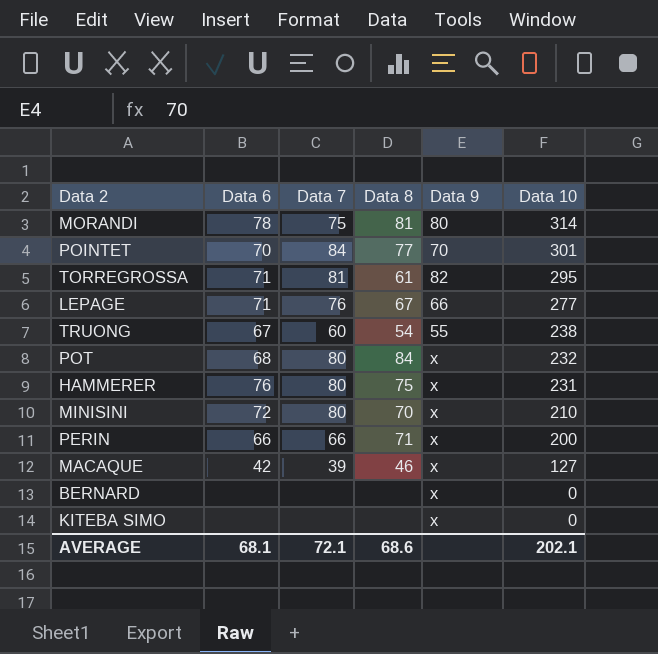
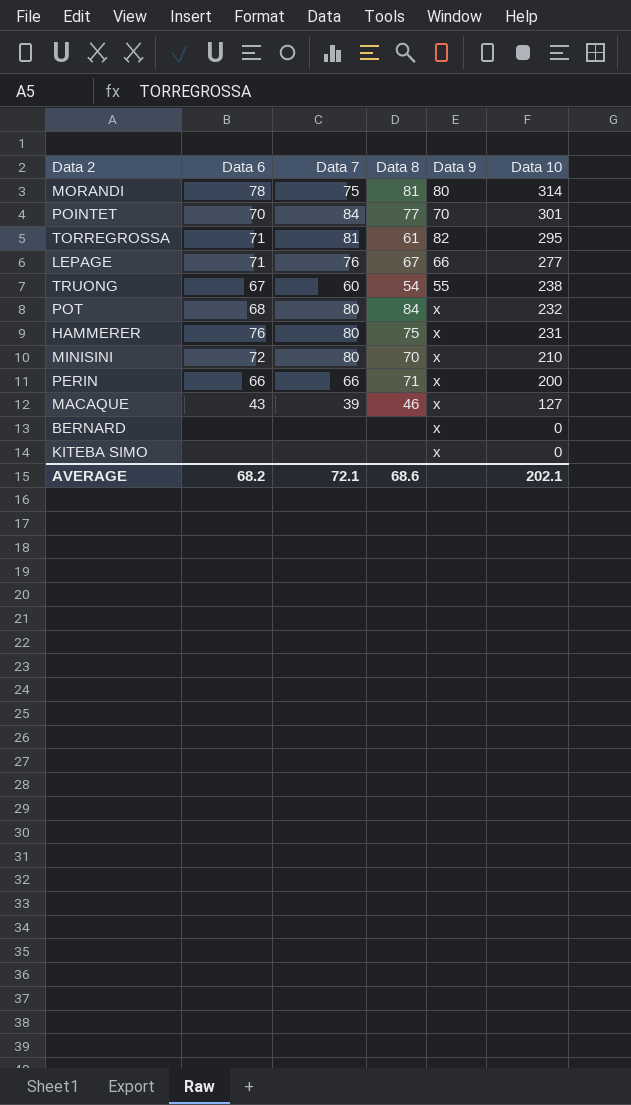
MACAQUE | Data 6: 42 -> 43
AVERAGE | Data 6: 68.1 -> 68.2

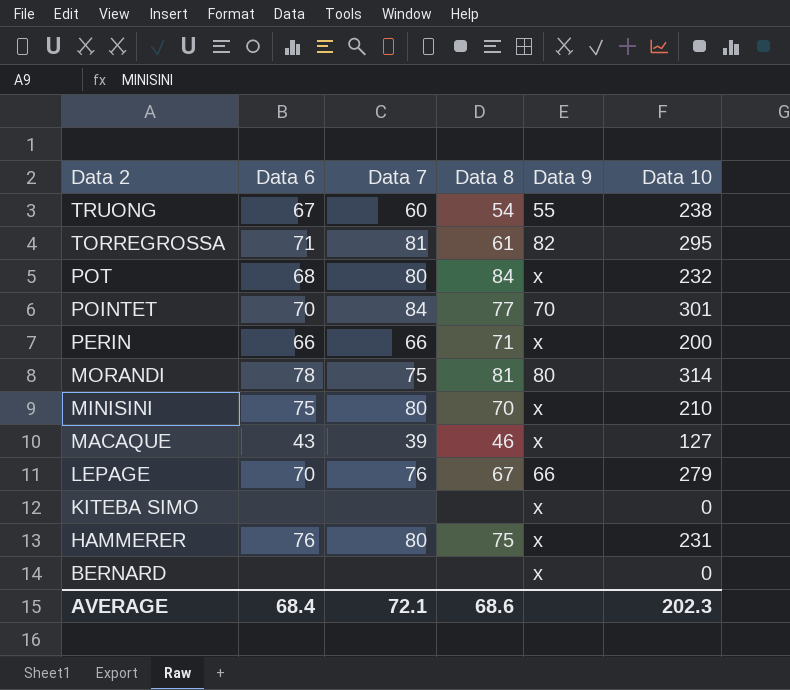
row order: Data 10 descending -> Data 2 descending
MINISINI | Data 6: 72 -> 75
LEPAGE | Data 6: 71 -> 70
LEPAGE | Data 10: 277 -> 279
AVERAGE | Data 6: 68.2 -> 68.4
AVERAGE | Data 10: 202.1 -> 202.3

